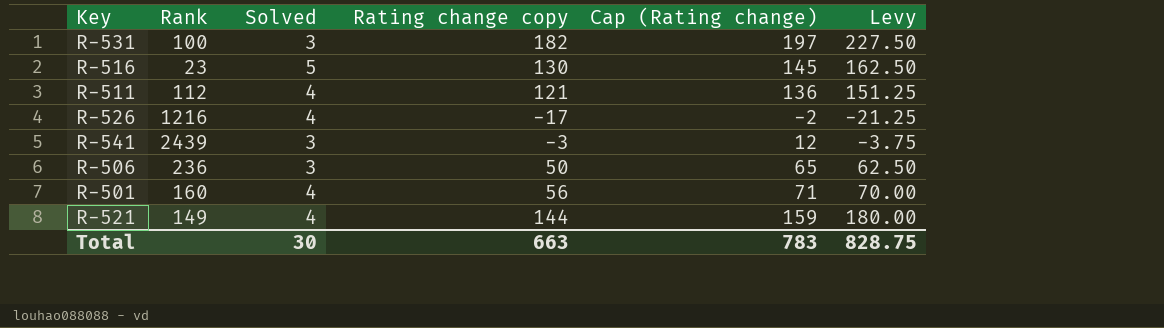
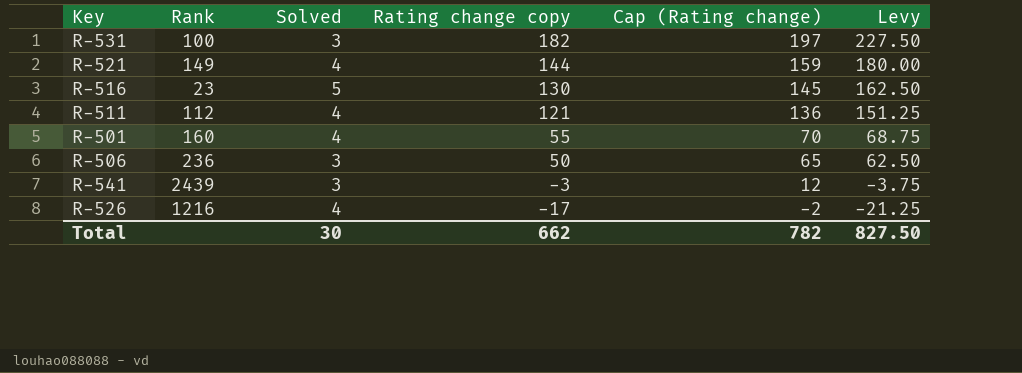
row order: none -> Rating change copy descending
R-501 | Rating change copy: 56 -> 55
R-501 | Cap (Rating change): 71 -> 70
R-501 | Levy: 70.00 -> 68.75
Total | Rating change copy: 663 -> 662
Total | Cap (Rating change): 783 -> 782
Total | Levy: 828.75 -> 827.50

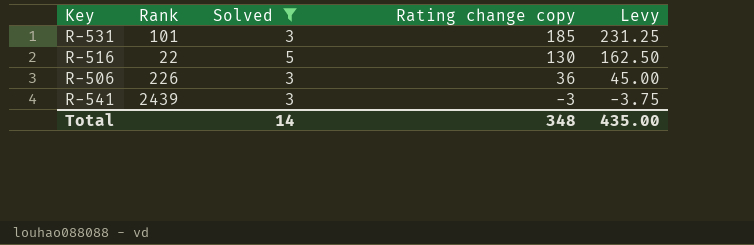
filter: none -> Solved != 4
column Cap (Rating change) | formula: [Rating change copy] + 15 -> none
R-531 | Rank: 100 -> 101
R-531 | Rating change copy: 182 -> 185
R-531 | Levy: 227.50 -> 231.25
R-516 | Rank: 23 -> 22
R-506 | Rank: 236 -> 226
R-506 | Rating change copy: 50 -> 36
R-506 | Levy: 62.50 -> 45.00
Total | Solved: 30 -> 14
Total | Rating change copy: 662 -> 348
Total | Levy: 827.50 -> 435.00

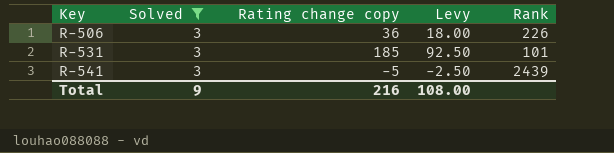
row order: Rating change copy descending -> Key ascending
column Levy | formula: [Rating change copy] * 1.25 -> [Rating change copy] * 0.5
column Rank | position: 2 -> 5
row R-516: 22 | 5 | 130 | 162.50 -> none
R-541 | Rating change copy: -3 -> -5
Total | Solved: 14 -> 9
Total | Rating change copy: 348 -> 216
Total | Levy: 435.00 -> 108.00

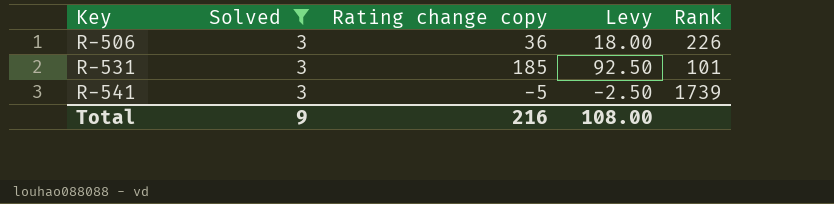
R-541 | Rank: 2439 -> 1739

